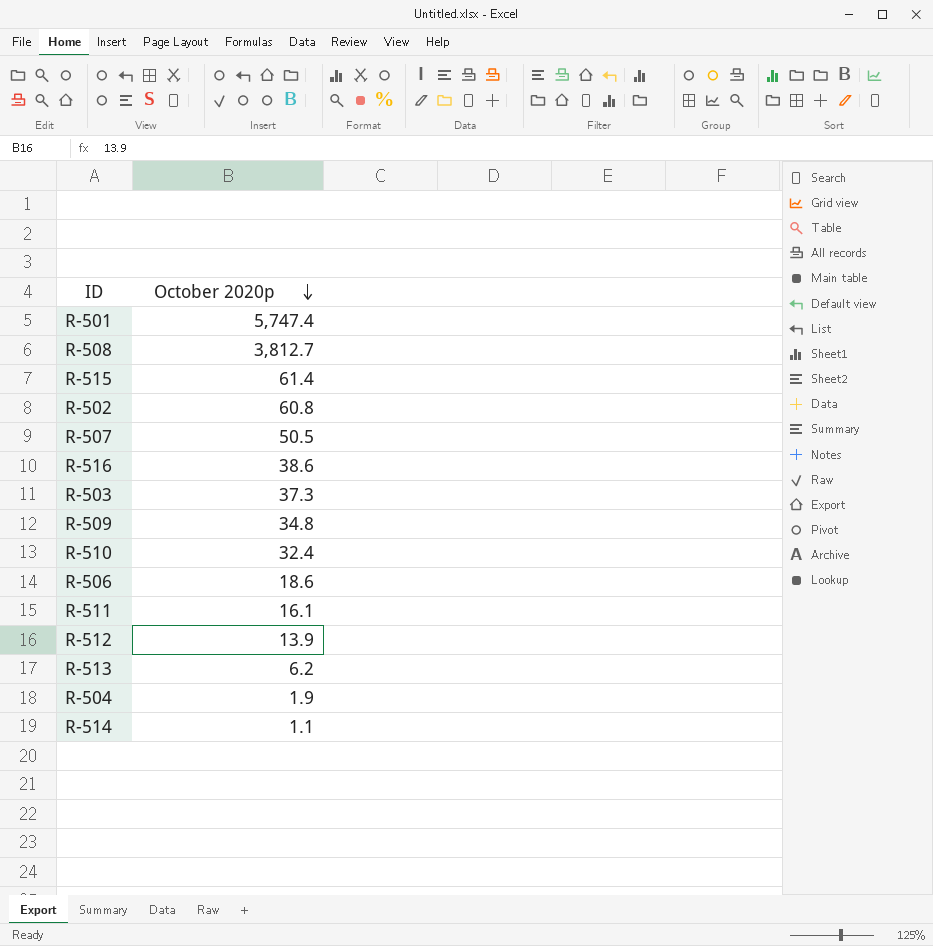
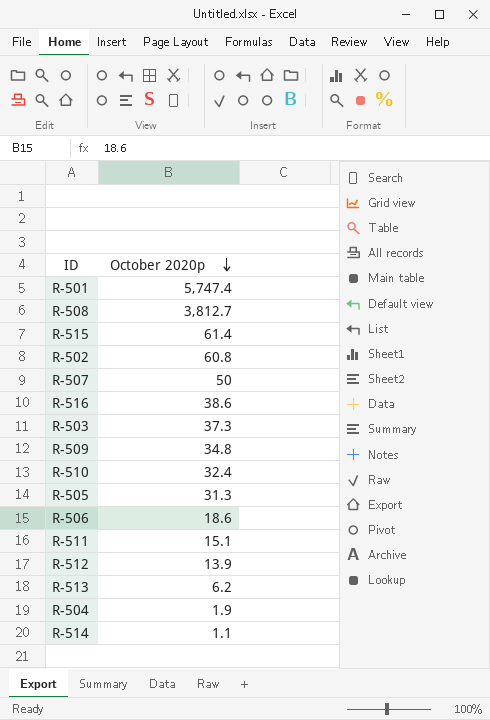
R-507 | October 2020p: 50.5 -> 50
row R-505: none -> 31.3
R-511 | October 2020p: 16.1 -> 15.1

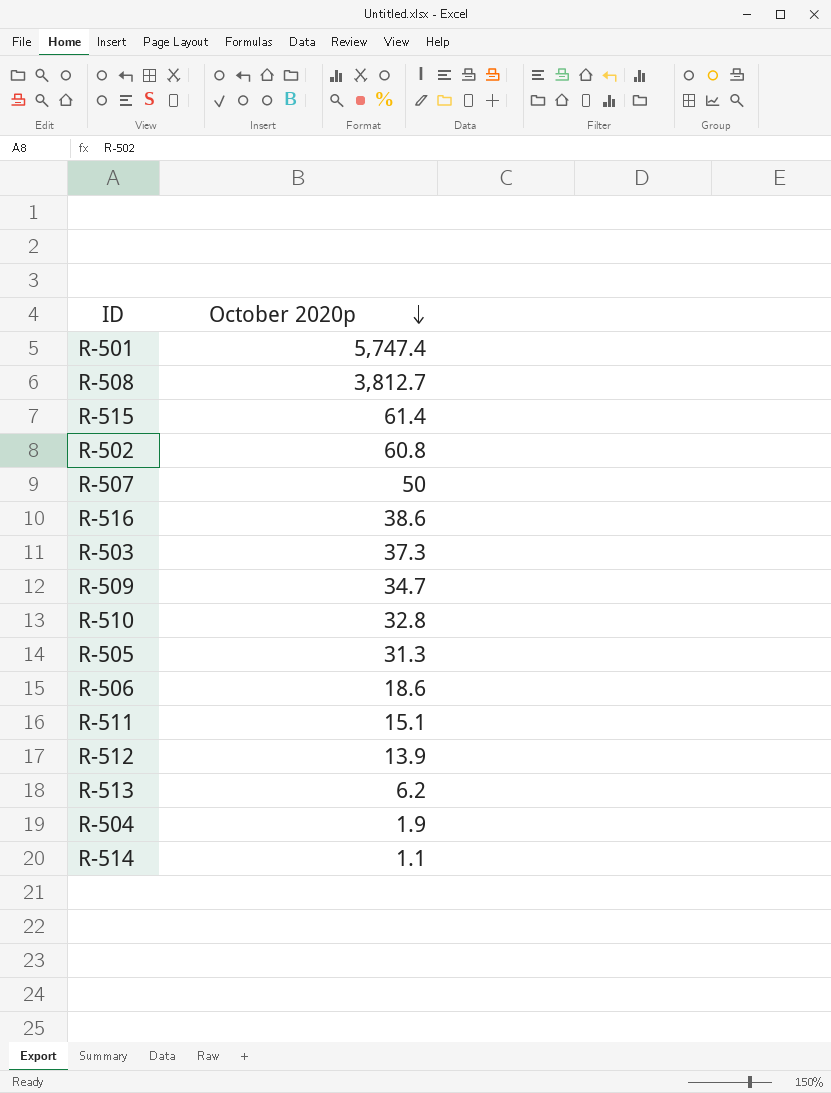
R-509 | October 2020p: 34.8 -> 34.7
R-510 | October 2020p: 32.4 -> 32.8

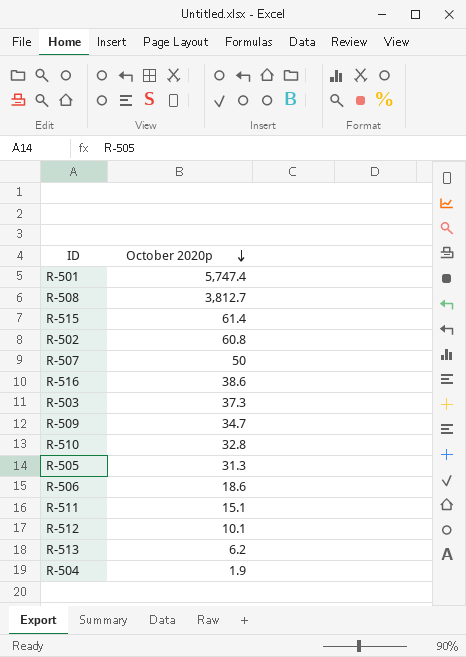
row R-514: 1.1 -> none
R-512 | October 2020p: 13.9 -> 10.1

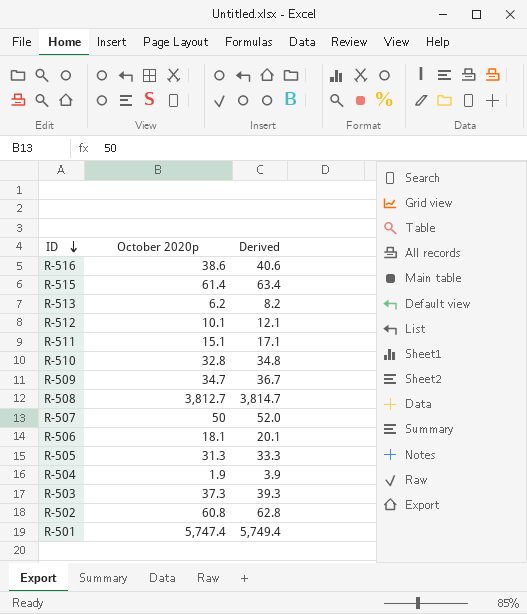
row order: October 2020p descending -> ID descending
column Derived | formula: none -> [October 2020p] + 2
R-506 | October 2020p: 18.6 -> 18.1

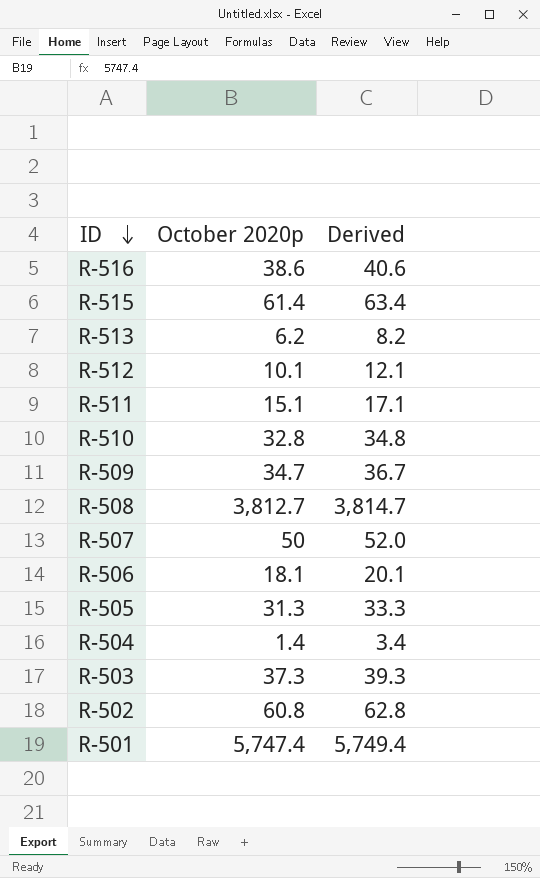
R-504 | October 2020p: 1.9 -> 1.4
R-504 | Derived: 3.9 -> 3.4

